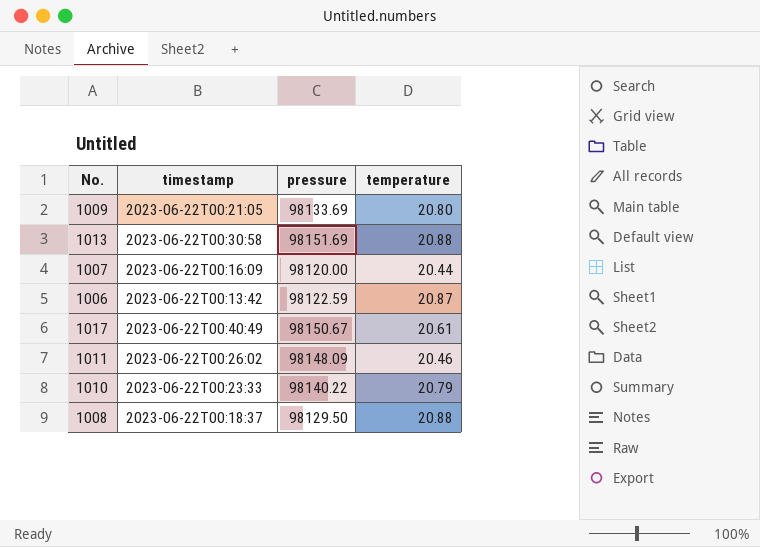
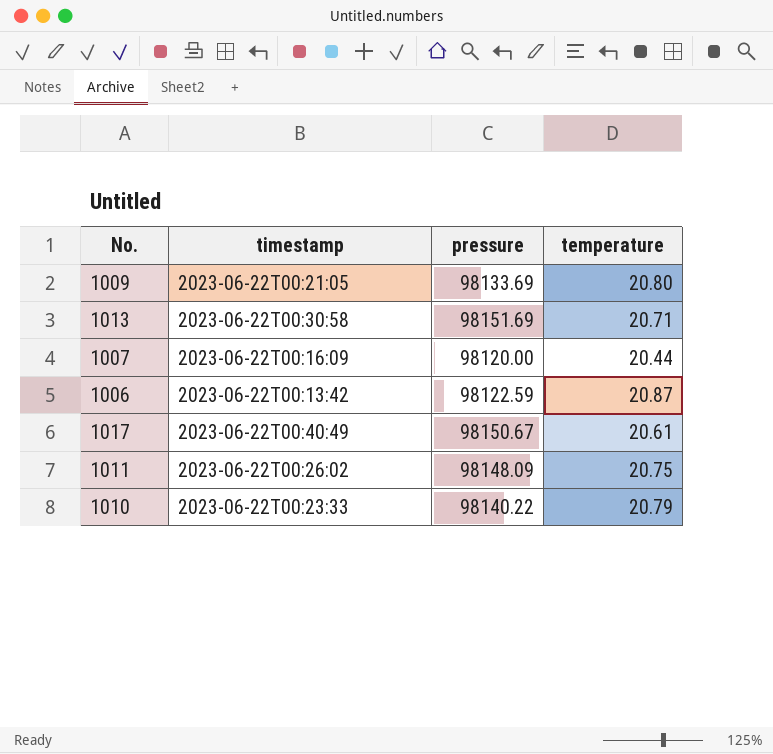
row 1008: 2023-06-22T00:18:37 | 98129.50 | 20.88 -> none
1013 | temperature: 20.88 -> 20.71
1011 | temperature: 20.46 -> 20.75

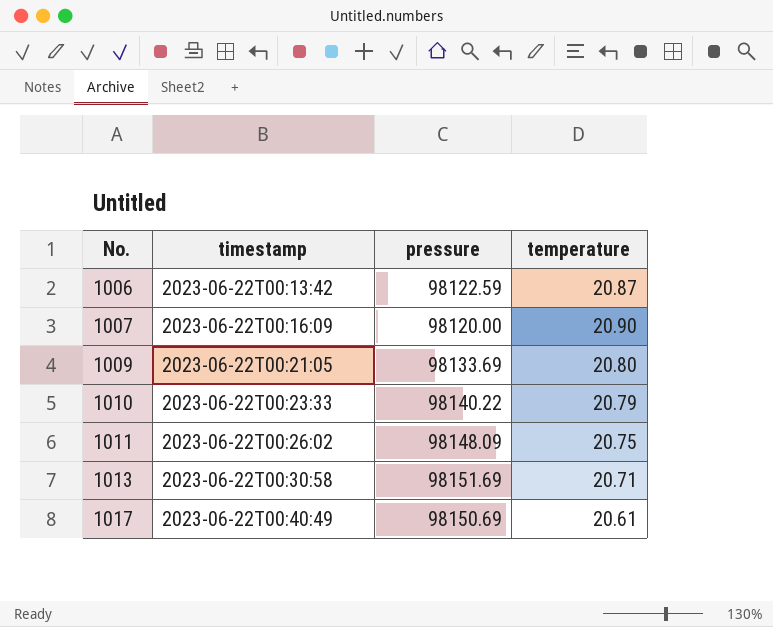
row order: none -> No. ascending
1007 | temperature: 20.44 -> 20.90
1017 | pressure: 98150.67 -> 98150.69

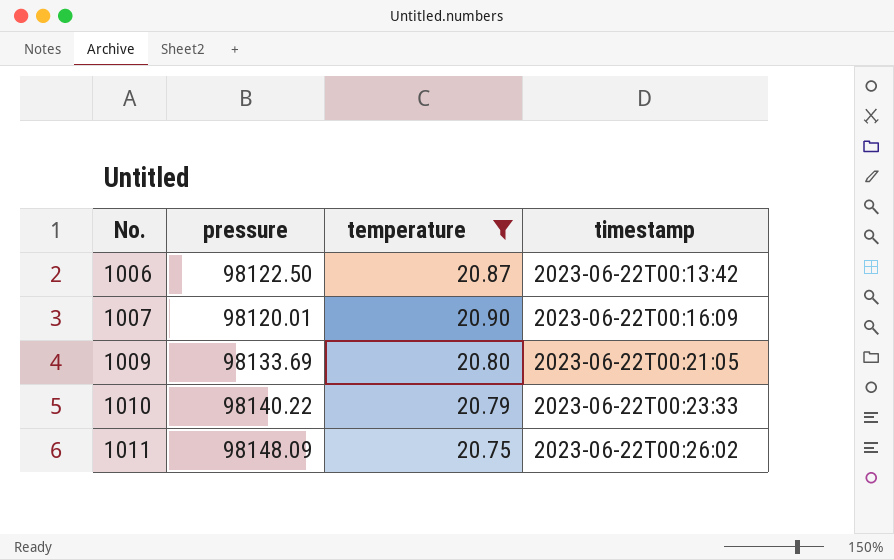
filter: none -> temperature >= 20.75
column timestamp | position: 2 -> 4
1006 | pressure: 98122.59 -> 98122.50
1007 | pressure: 98120.00 -> 98120.01

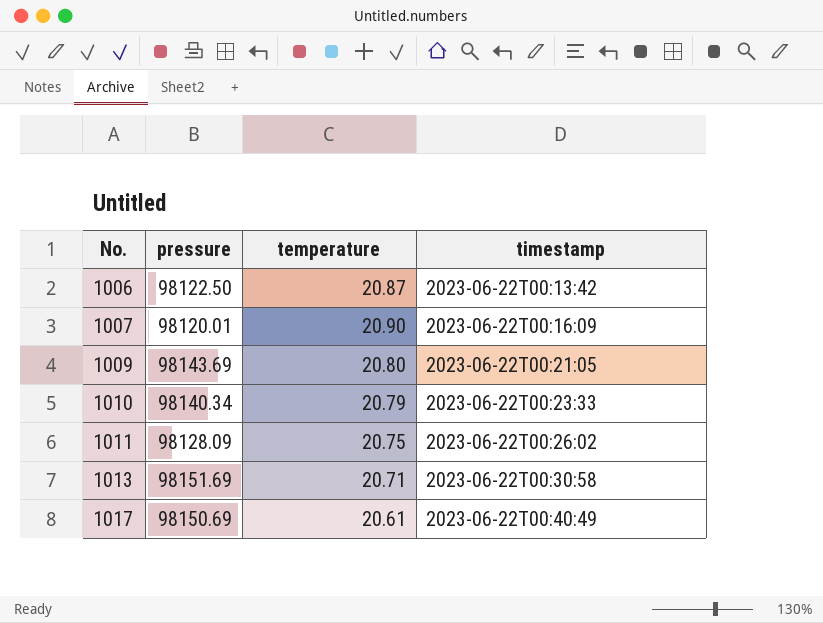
filter: temperature >= 20.75 -> none
1009 | pressure: 98133.69 -> 98143.69
1010 | pressure: 98140.22 -> 98140.34
1011 | pressure: 98148.09 -> 98128.09

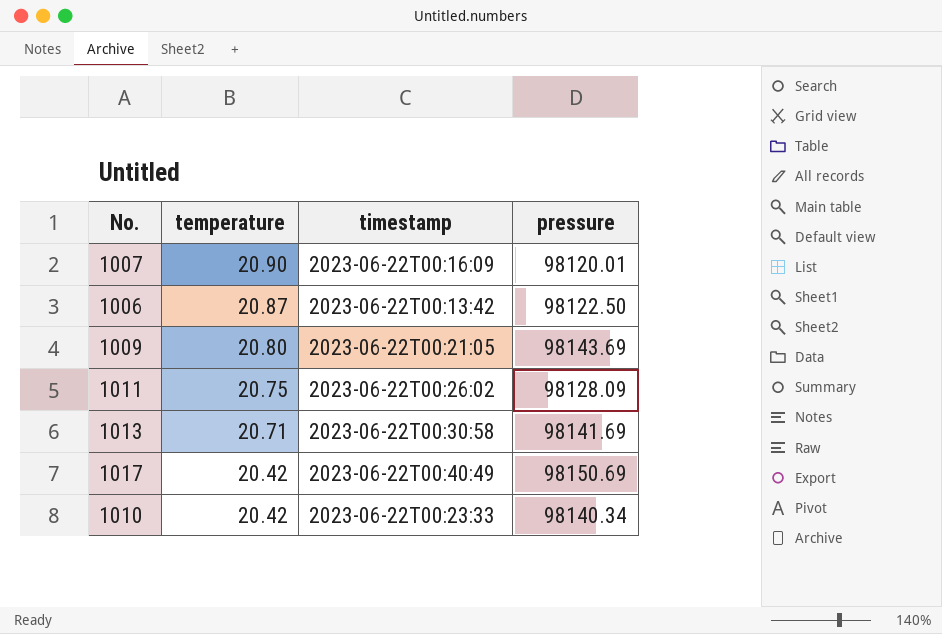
row order: No. ascending -> temperature descending
column pressure | position: 2 -> 4
1013 | pressure: 98151.69 -> 98141.69
1017 | temperature: 20.61 -> 20.42
1010 | temperature: 20.79 -> 20.42

